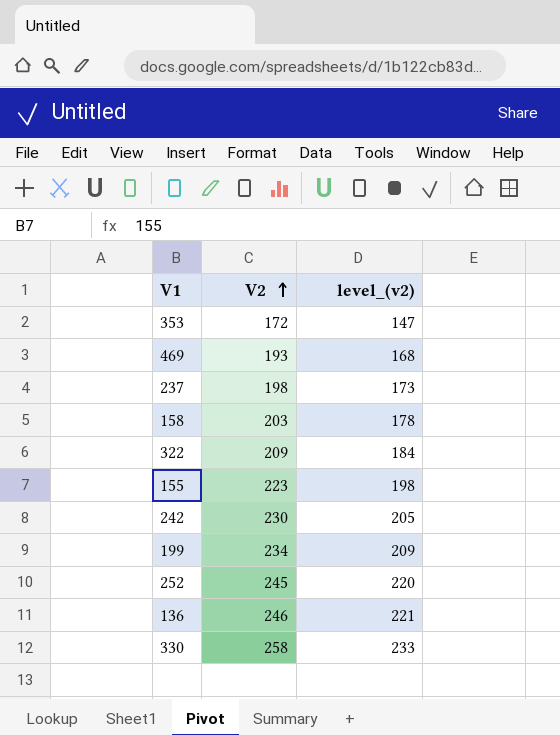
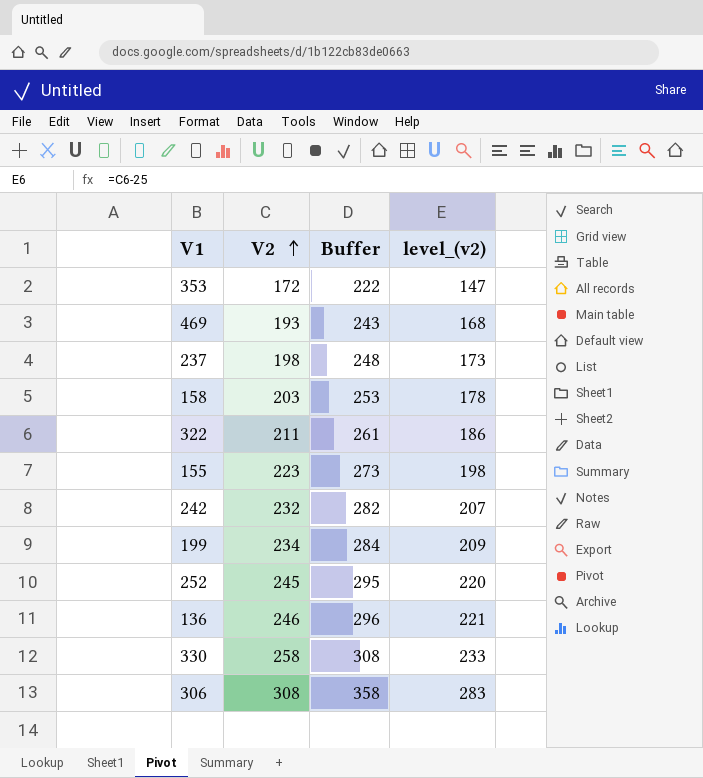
column Buffer | formula: none -> [V2] + 50
322 | V2: 209 -> 211
322 | level_(v2): 184 -> 186
242 | V2: 230 -> 232
242 | level_(v2): 205 -> 207
row 306: none -> 308 | 358 | 283

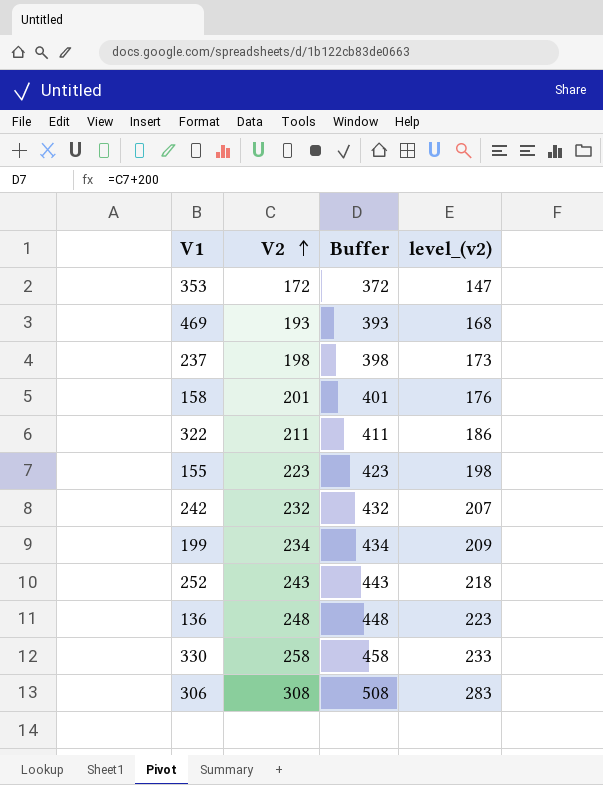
column Buffer | formula: [V2] + 50 -> [V2] + 200
158 | V2: 203 -> 201
158 | level_(v2): 178 -> 176
252 | V2: 245 -> 243
252 | level_(v2): 220 -> 218
136 | V2: 246 -> 248
136 | level_(v2): 221 -> 223

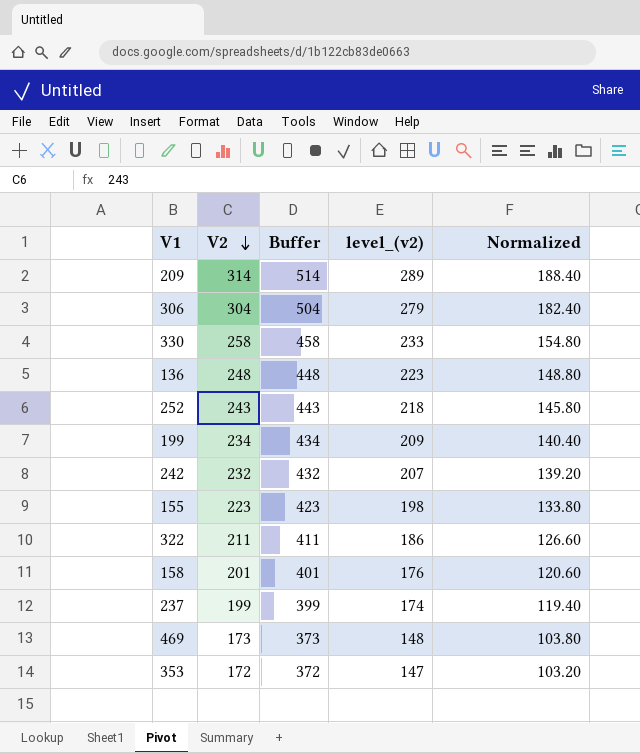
row order: V2 ascending -> V2 descending
column Normalized | formula: none -> [V2] * 0.6
row 209: none -> 314 | 514 | 289 | 188.40
306 | V2: 308 -> 304
306 | Buffer: 508 -> 504
306 | level_(v2): 283 -> 279
237 | V2: 198 -> 199
237 | Buffer: 398 -> 399
237 | level_(v2): 173 -> 174
469 | V2: 193 -> 173
469 | Buffer: 393 -> 373
469 | level_(v2): 168 -> 148

